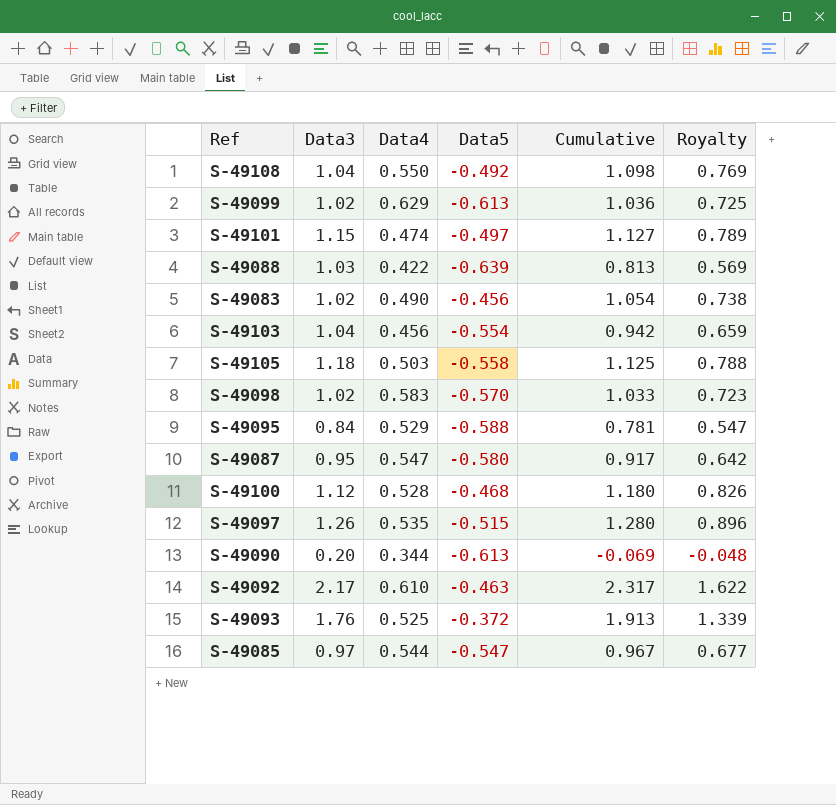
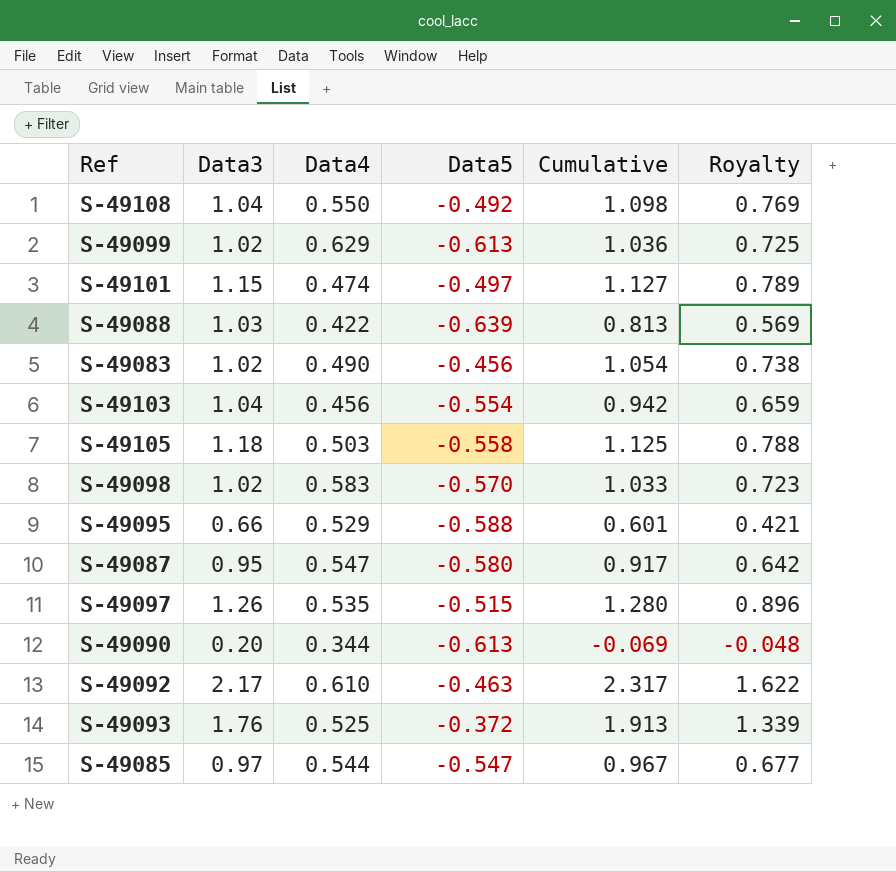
row S-49100: 1.12 | 0.528 | -0.468 | 1.180 | 0.826 -> none
S-49095 | Data3: 0.84 -> 0.66
S-49095 | Cumulative: 0.781 -> 0.601
S-49095 | Royalty: 0.547 -> 0.421

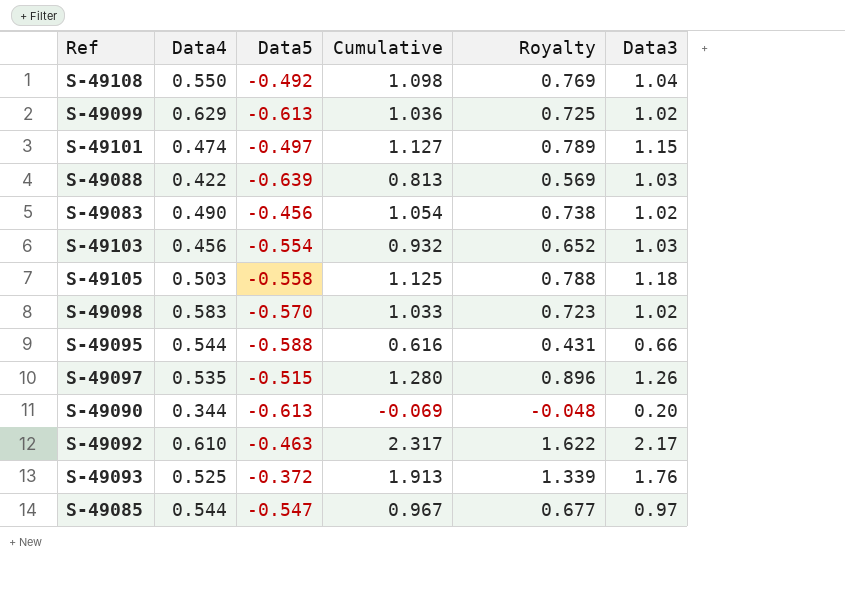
column Data3 | position: 2 -> 6
row S-49087: 0.95 | 0.547 | -0.580 | 0.917 | 0.642 -> none
S-49103 | Cumulative: 0.942 -> 0.932
S-49103 | Royalty: 0.659 -> 0.652
S-49103 | Data3: 1.04 -> 1.03
S-49095 | Data4: 0.529 -> 0.544
S-49095 | Cumulative: 0.601 -> 0.616
S-49095 | Royalty: 0.421 -> 0.431

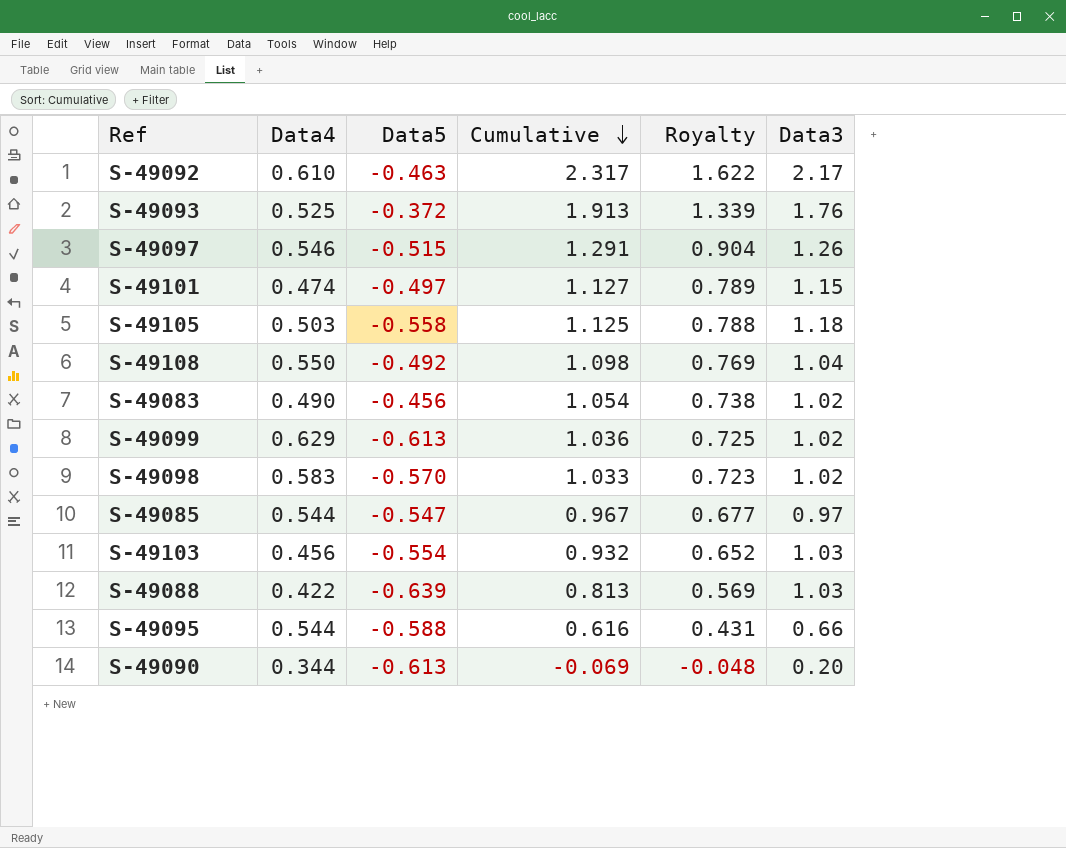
row order: none -> Cumulative descending
S-49097 | Data4: 0.535 -> 0.546
S-49097 | Cumulative: 1.280 -> 1.291
S-49097 | Royalty: 0.896 -> 0.904

